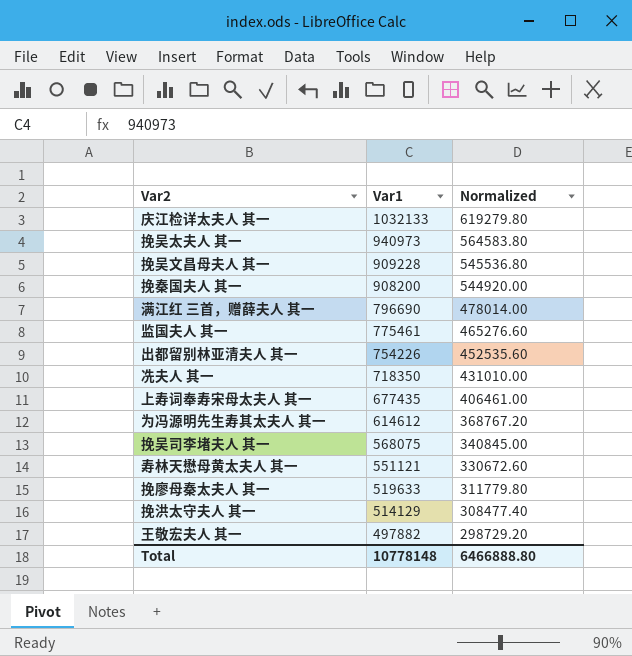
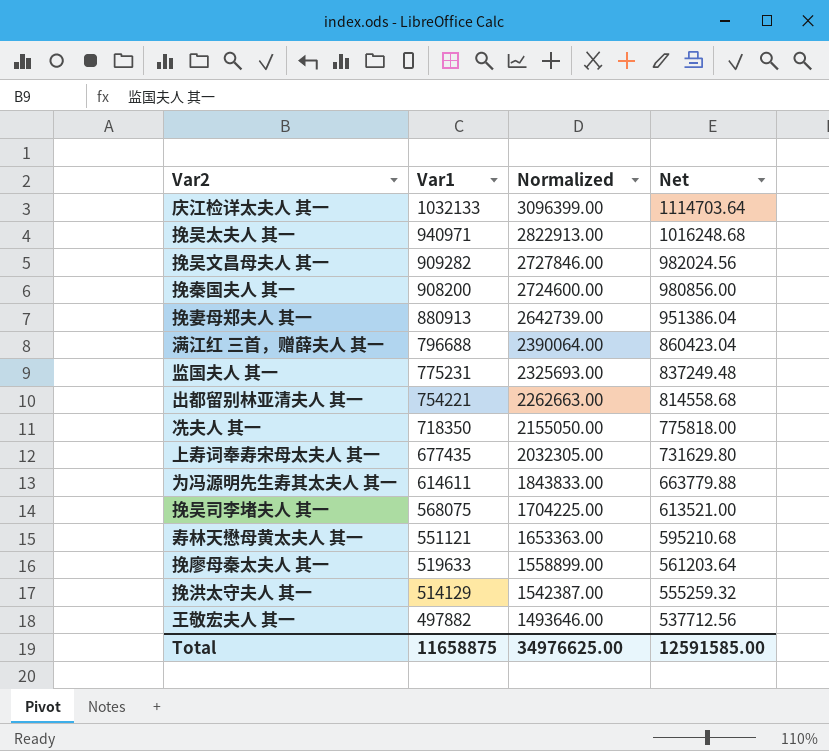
column Normalized | formula: [Var1] * 0.6 -> [Var1] * 3
column Net | formula: none -> [Var1] * 1.08
挽吴太夫人 其一 | Var1: 940973 -> 940971
挽吴文昌母夫人 其一 | Var1: 909228 -> 909282
row 挽妻母郑夫人 其一: none -> 880913 | 2642739.00 | 951386.04
满江红 三首，赠薛夫人 其一 | Var1: 796690 -> 796688
监国夫人 其一 | Var1: 775461 -> 775231
出都留别林亚清夫人 其一 | Var1: 754226 -> 754221
为冯源明先生寿其太夫人 其一 | Var1: 614612 -> 614611
Total | Var1: 10778148 -> 11658875
Total | Normalized: 6466888.80 -> 34976625.00

